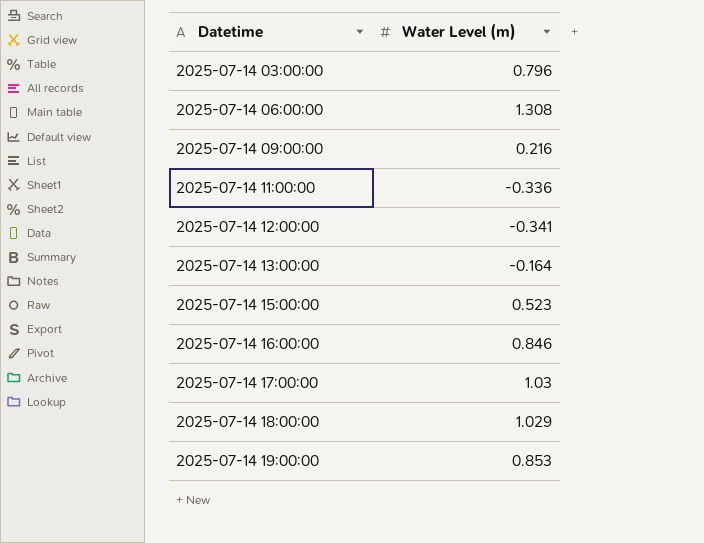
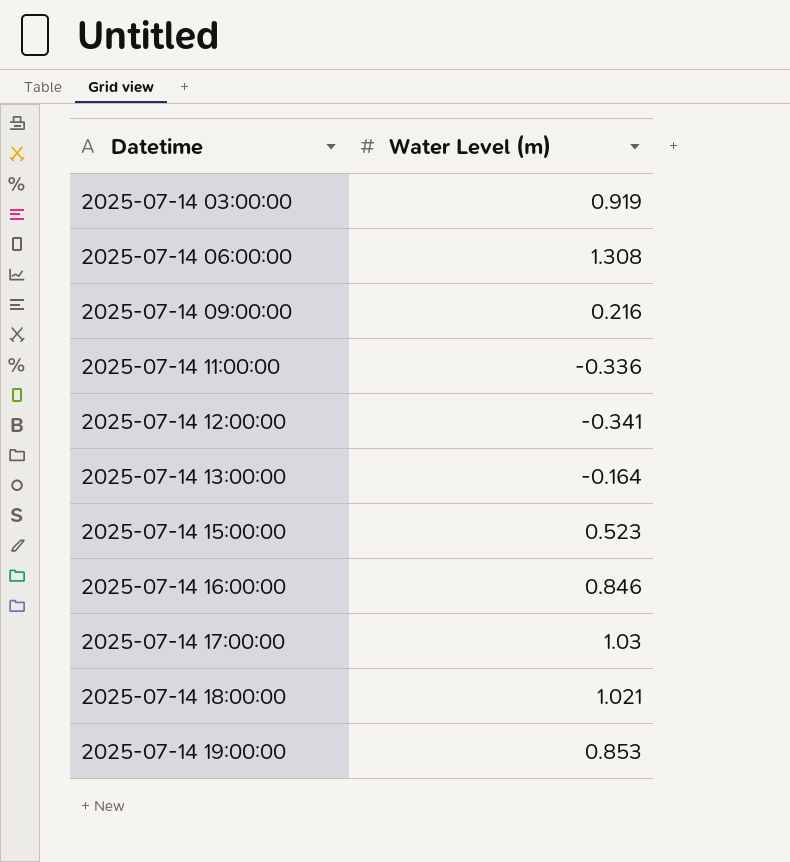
2025-07-14 03:00:00 | Water Level (m): 0.796 -> 0.919
2025-07-14 18:00:00 | Water Level (m): 1.029 -> 1.021

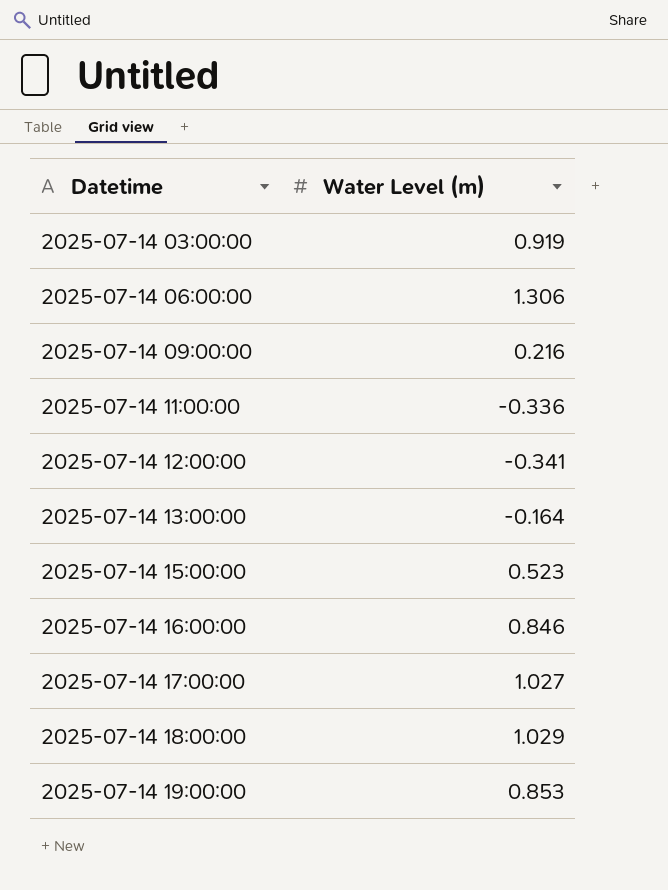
2025-07-14 06:00:00 | Water Level (m): 1.308 -> 1.306
2025-07-14 17:00:00 | Water Level (m): 1.03 -> 1.027
2025-07-14 18:00:00 | Water Level (m): 1.021 -> 1.029

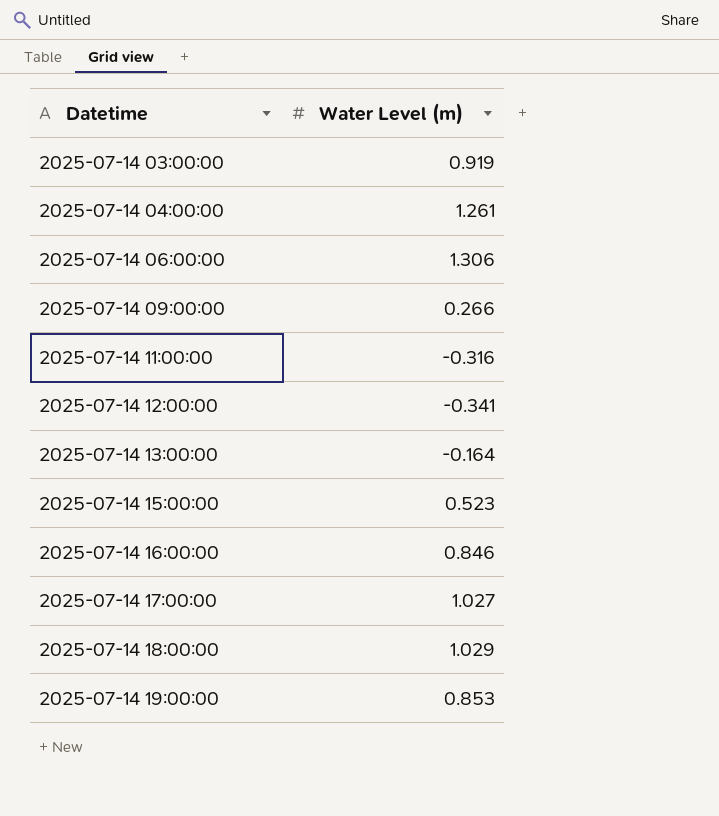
row 2025-07-14 04:00:00: none -> 1.261
2025-07-14 09:00:00 | Water Level (m): 0.216 -> 0.266
2025-07-14 11:00:00 | Water Level (m): -0.336 -> -0.316

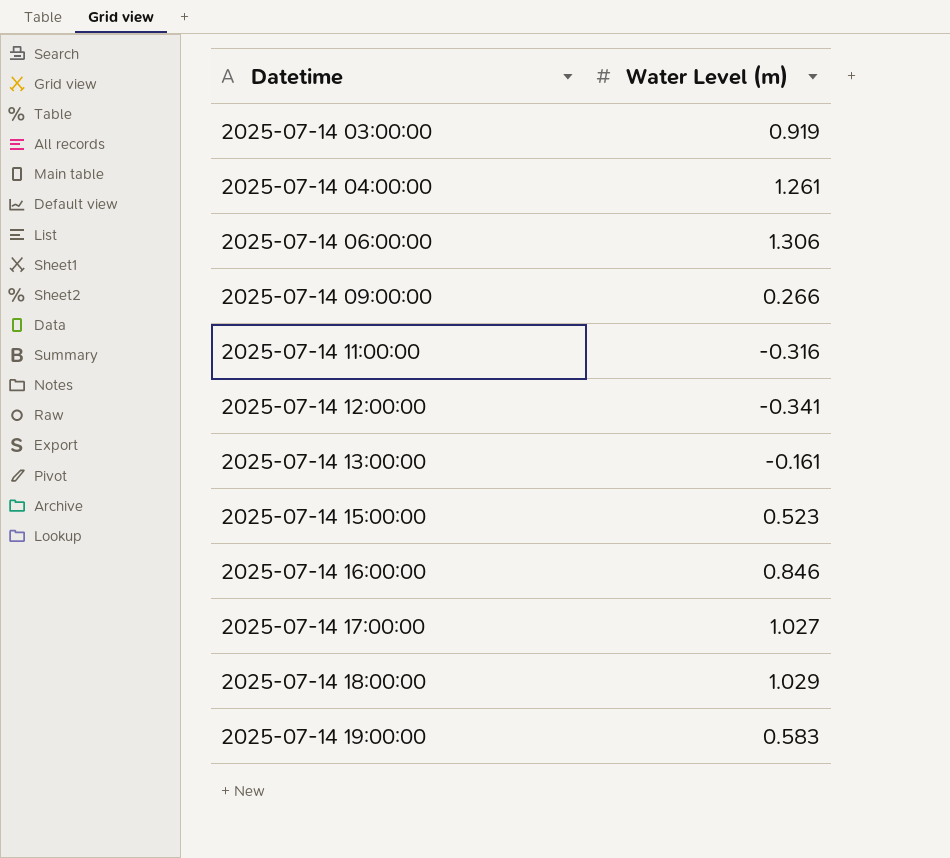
2025-07-14 13:00:00 | Water Level (m): -0.164 -> -0.161
2025-07-14 19:00:00 | Water Level (m): 0.853 -> 0.583

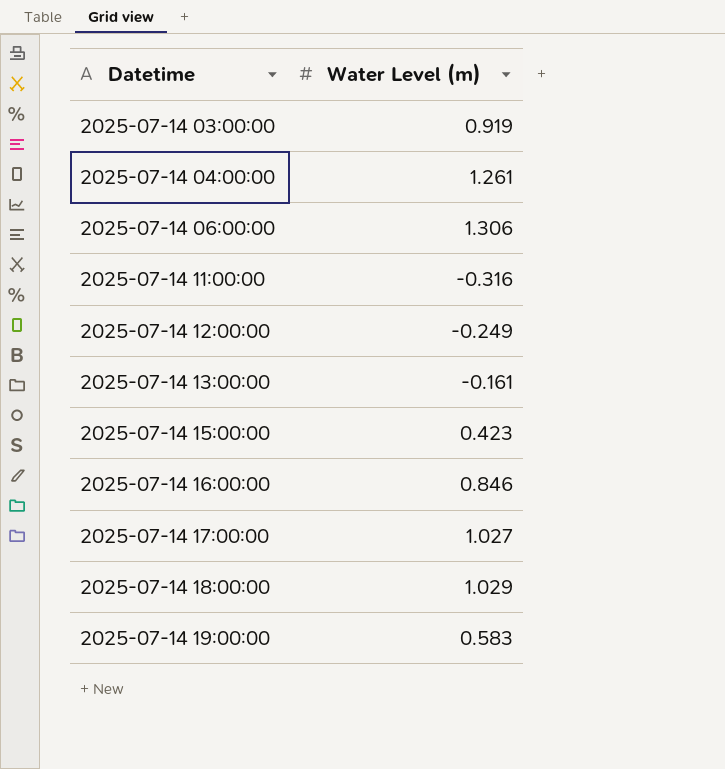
row 2025-07-14 09:00:00: 0.266 -> none
2025-07-14 12:00:00 | Water Level (m): -0.341 -> -0.249
2025-07-14 15:00:00 | Water Level (m): 0.523 -> 0.423

